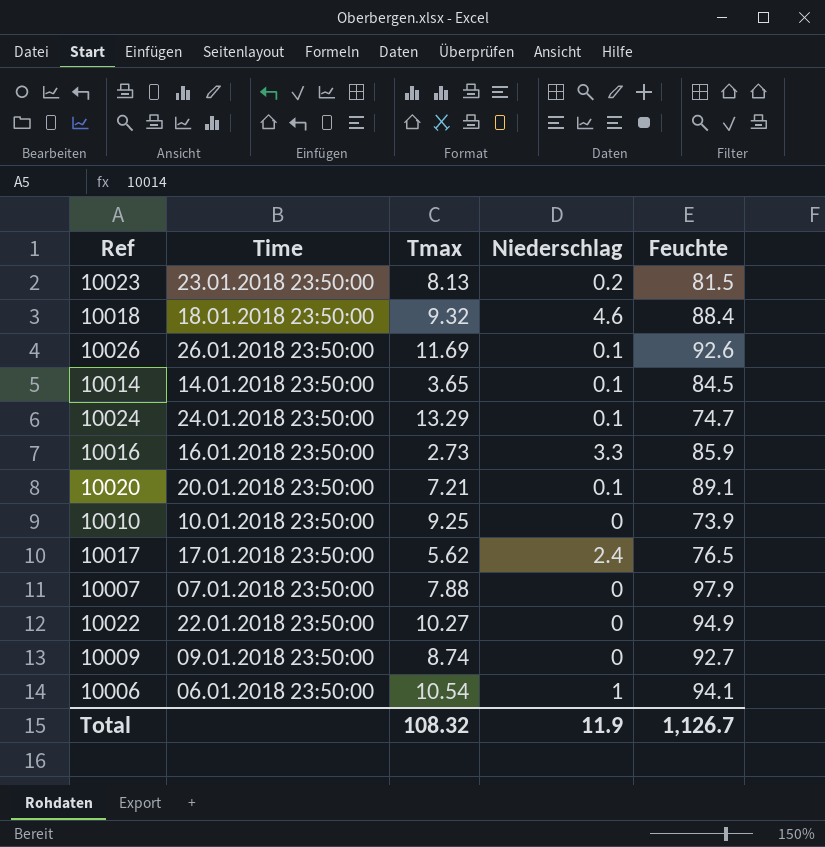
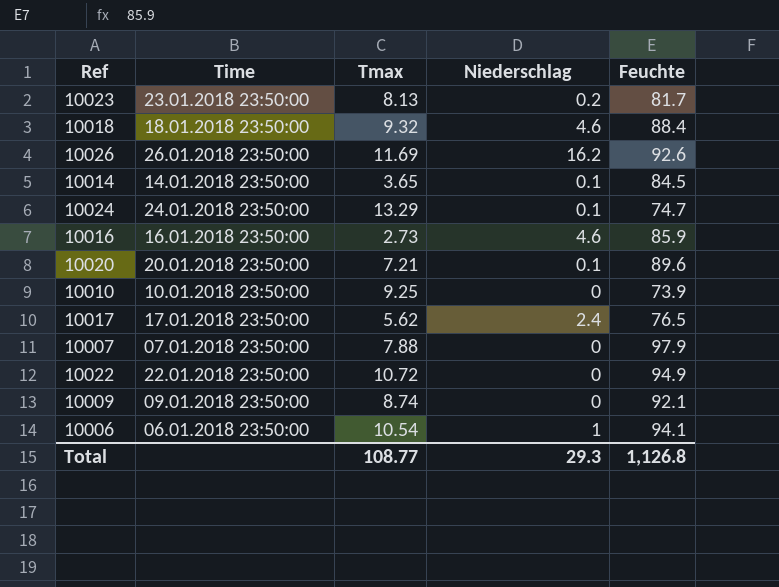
10023 | Feuchte: 81.5 -> 81.7
10026 | Niederschlag: 0.1 -> 16.2
10016 | Niederschlag: 3.3 -> 4.6
10020 | Feuchte: 89.1 -> 89.6
10022 | Tmax: 10.27 -> 10.72
10009 | Feuchte: 92.7 -> 92.1
Total | Tmax: 108.32 -> 108.77
Total | Niederschlag: 11.9 -> 29.3
Total | Feuchte: 1,126.7 -> 1,126.8

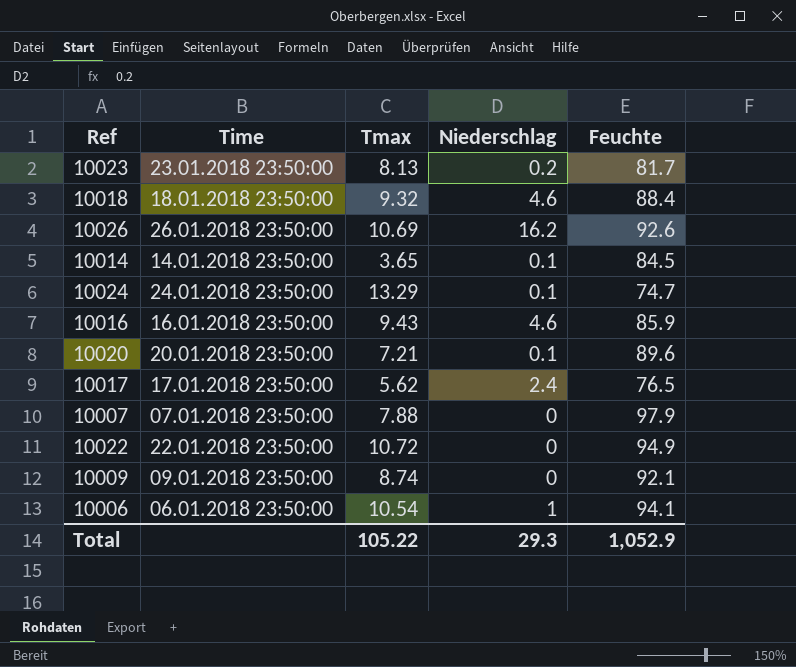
row 10010: 10.01.2018 23:50:00 | 9.25 | 0 | 73.9 -> none
10026 | Tmax: 11.69 -> 10.69
10016 | Tmax: 2.73 -> 9.43
Total | Tmax: 108.77 -> 105.22
Total | Feuchte: 1,126.8 -> 1,052.9

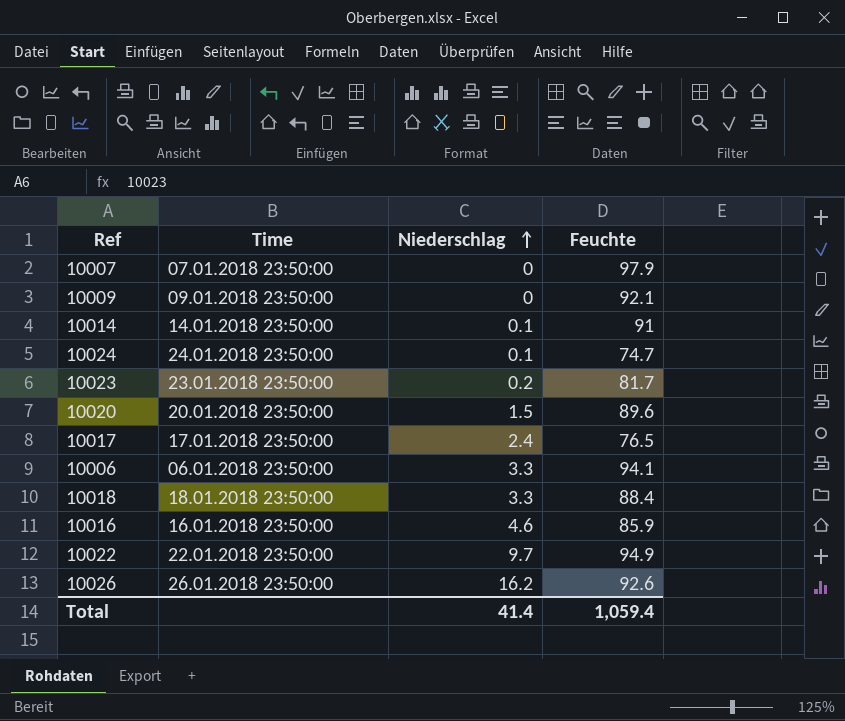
row order: none -> Niederschlag ascending
column Tmax | position: 3 -> none
10014 | Feuchte: 84.5 -> 91
10020 | Niederschlag: 0.1 -> 1.5
10006 | Niederschlag: 1 -> 3.3
10018 | Niederschlag: 4.6 -> 3.3
10022 | Niederschlag: 0 -> 9.7
Total | Niederschlag: 29.3 -> 41.4
Total | Feuchte: 1,052.9 -> 1,059.4

